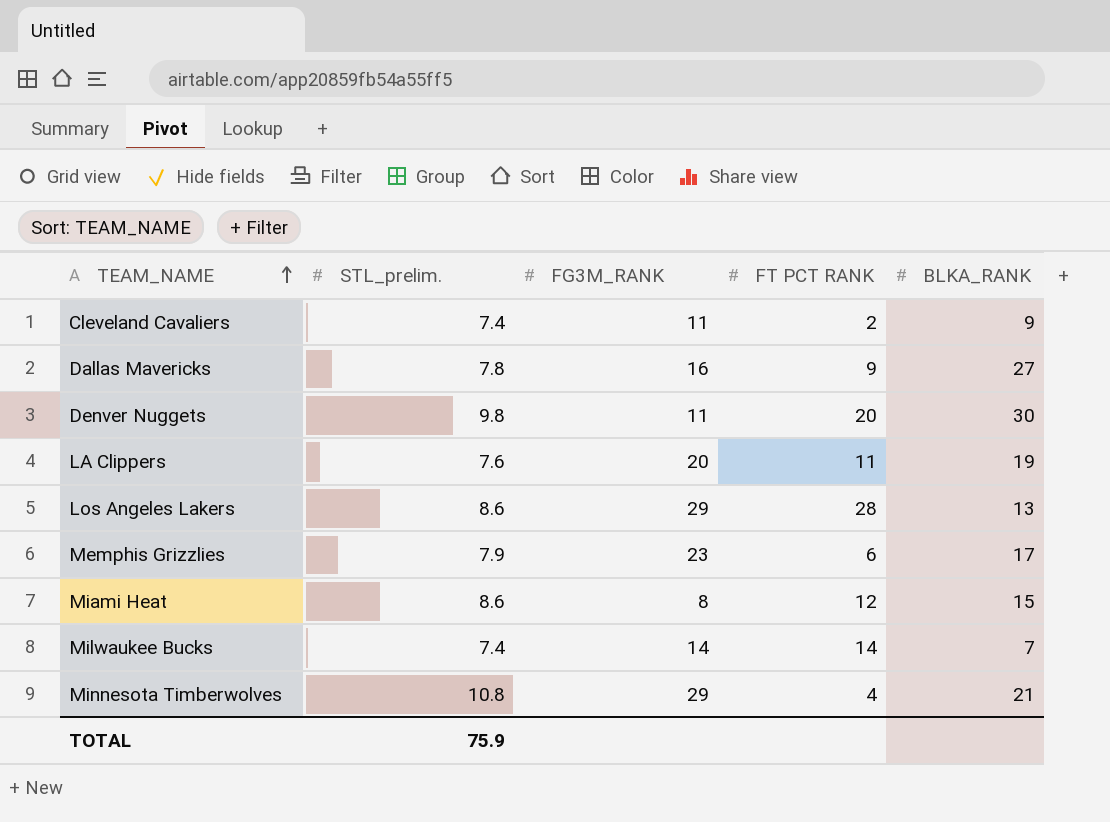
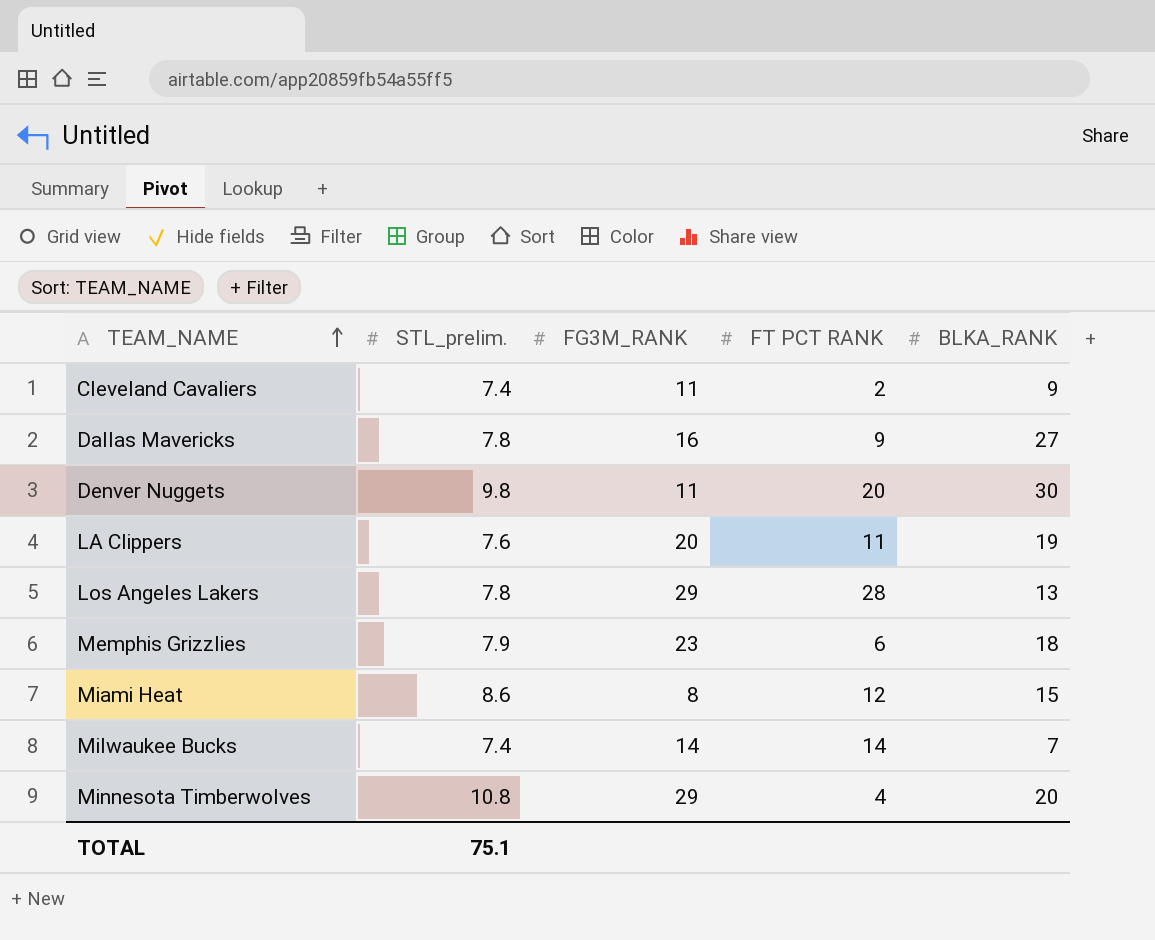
Los Angeles Lakers | STL_prelim.: 8.6 -> 7.8
Memphis Grizzlies | BLKA_RANK: 17 -> 18
Minnesota Timberwolves | BLKA_RANK: 21 -> 20
TOTAL | STL_prelim.: 75.9 -> 75.1

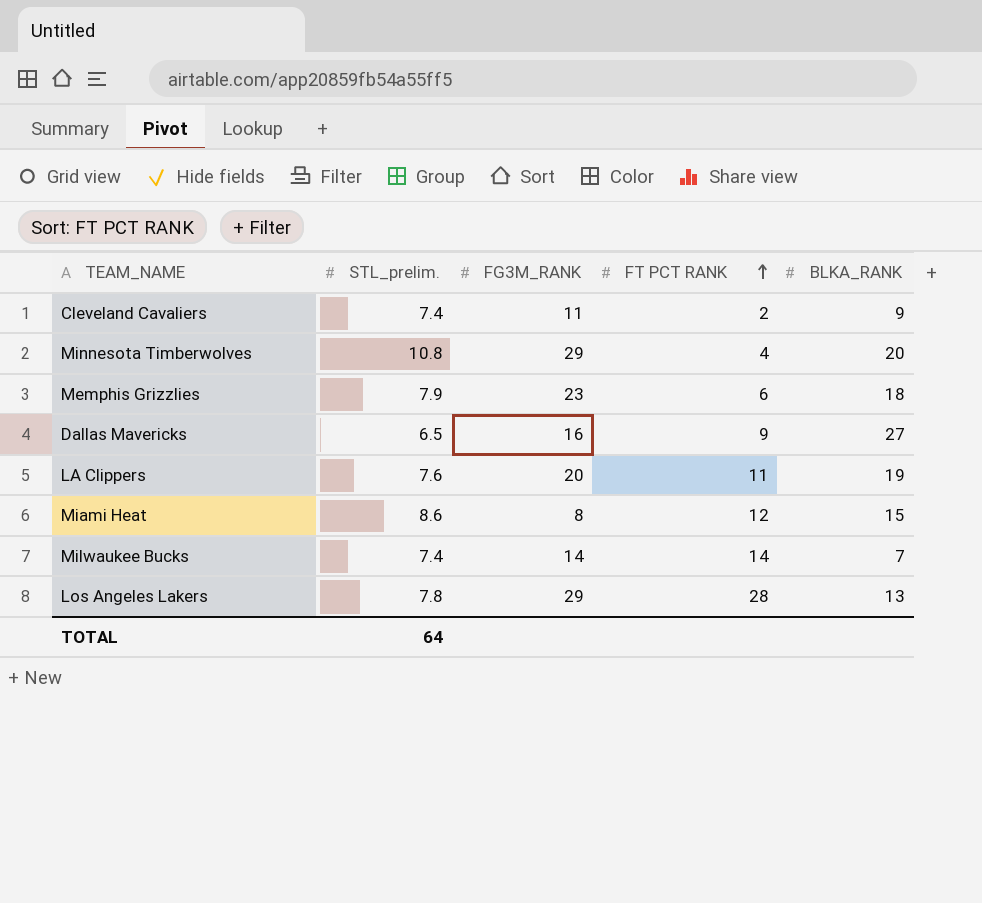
row order: TEAM_NAME ascending -> FT PCT RANK ascending
row Denver Nuggets: 9.8 | 11 | 20 | 30 -> none
Dallas Mavericks | STL_prelim.: 7.8 -> 6.5
TOTAL | STL_prelim.: 75.1 -> 64

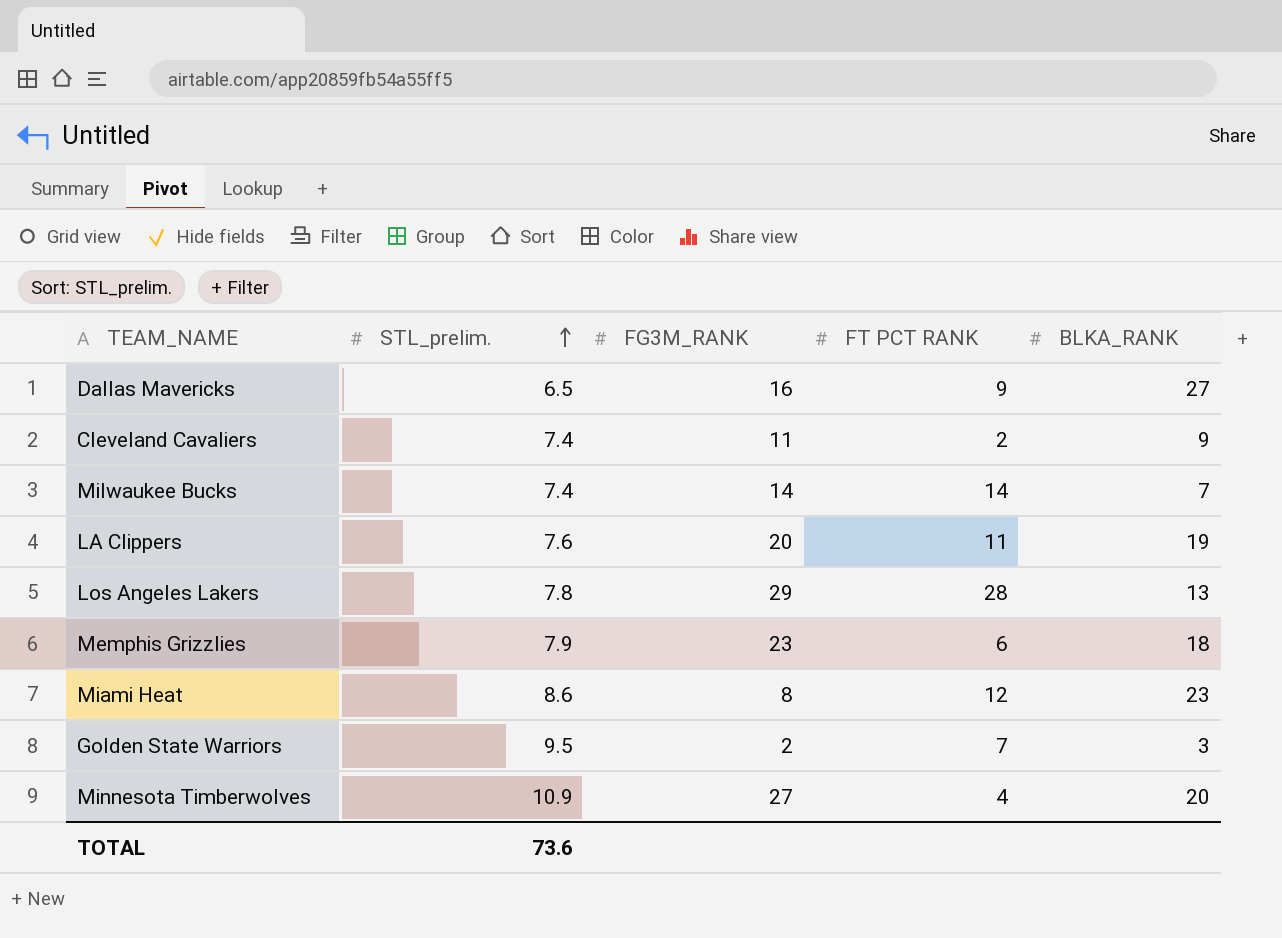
row order: FT PCT RANK ascending -> STL_prelim. ascending
Miami Heat | BLKA_RANK: 15 -> 23
row Golden State Warriors: none -> 9.5 | 2 | 7 | 3
Minnesota Timberwolves | STL_prelim.: 10.8 -> 10.9
Minnesota Timberwolves | FG3M_RANK: 29 -> 27
TOTAL | STL_prelim.: 64 -> 73.6

